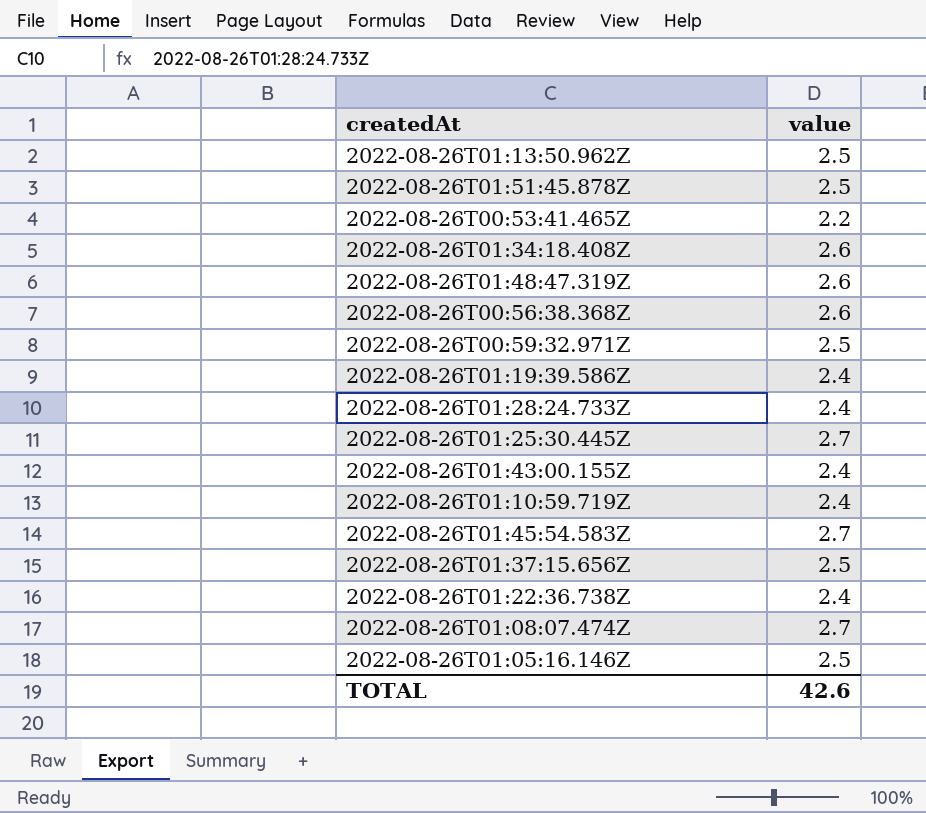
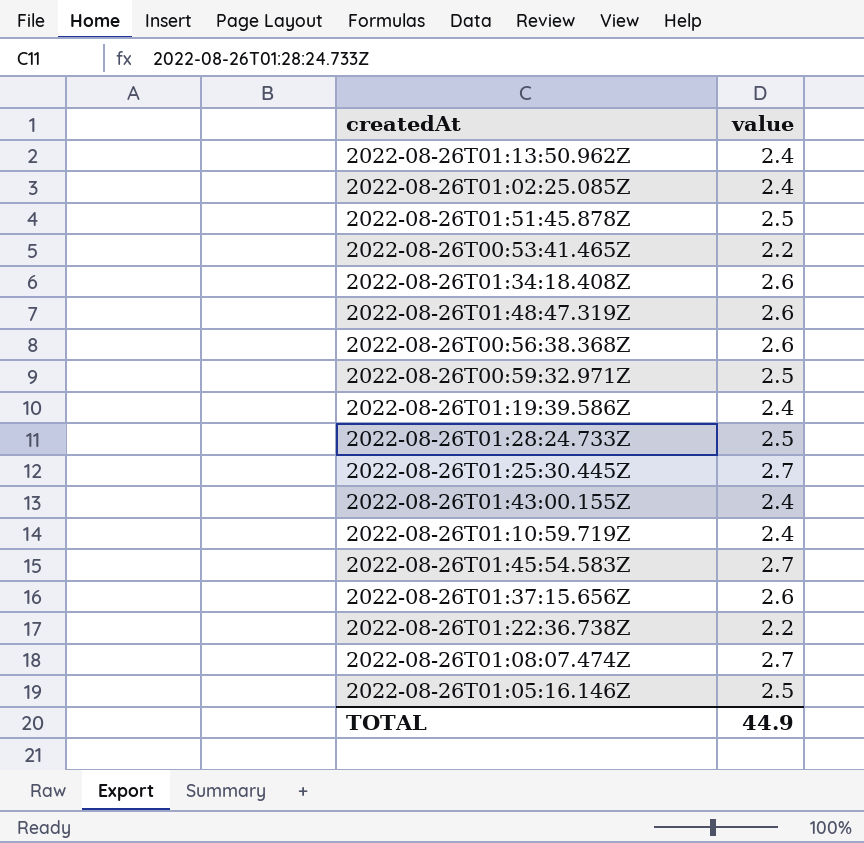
2022-08-26T01:13:50.962Z | value: 2.5 -> 2.4
row 2022-08-26T01:02:25.085Z: none -> 2.4
2022-08-26T01:28:24.733Z | value: 2.4 -> 2.5
2022-08-26T01:37:15.656Z | value: 2.5 -> 2.6
2022-08-26T01:22:36.738Z | value: 2.4 -> 2.2
TOTAL | value: 42.6 -> 44.9

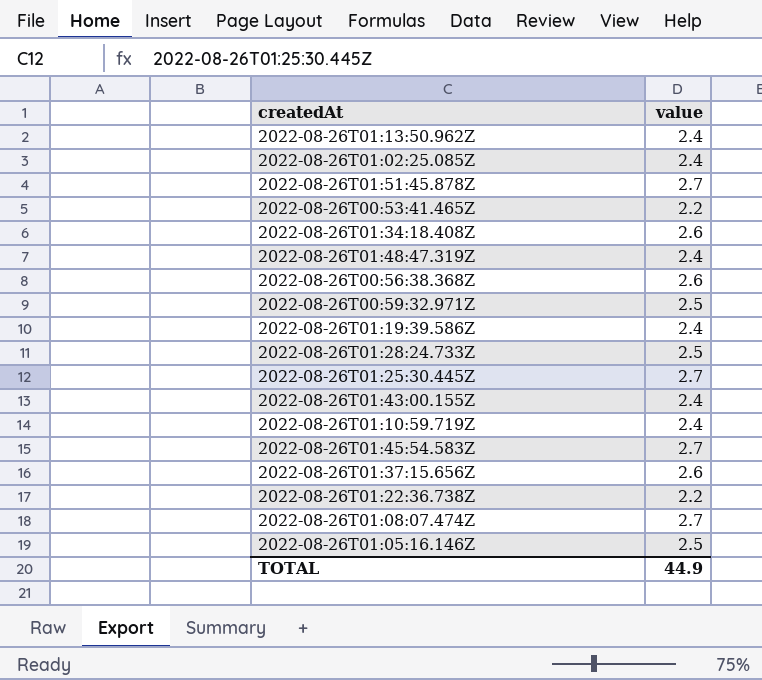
2022-08-26T01:51:45.878Z | value: 2.5 -> 2.7
2022-08-26T01:48:47.319Z | value: 2.6 -> 2.4

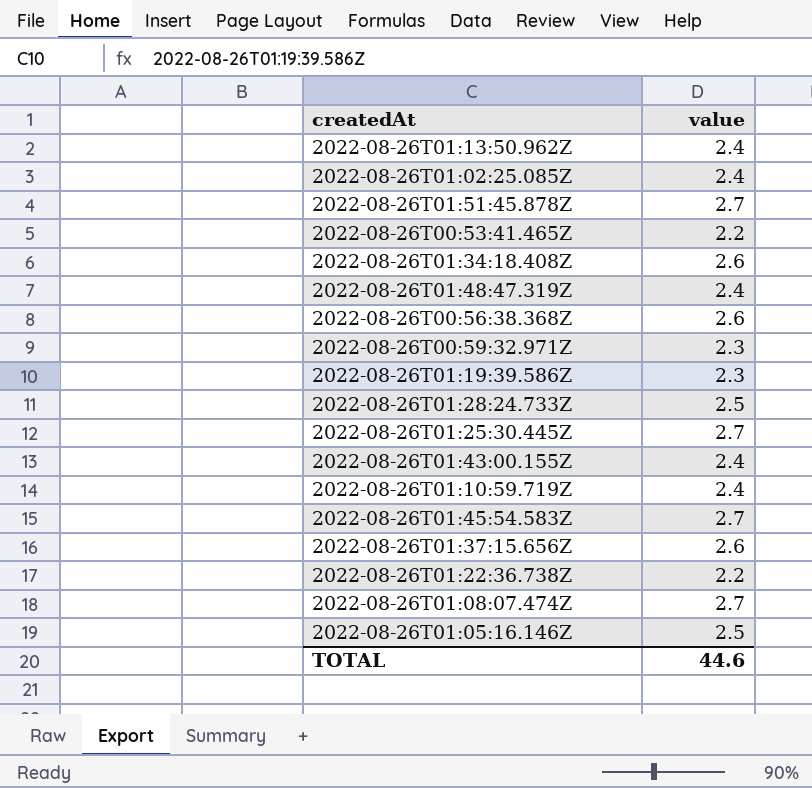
2022-08-26T00:59:32.971Z | value: 2.5 -> 2.3
2022-08-26T01:19:39.586Z | value: 2.4 -> 2.3
TOTAL | value: 44.9 -> 44.6

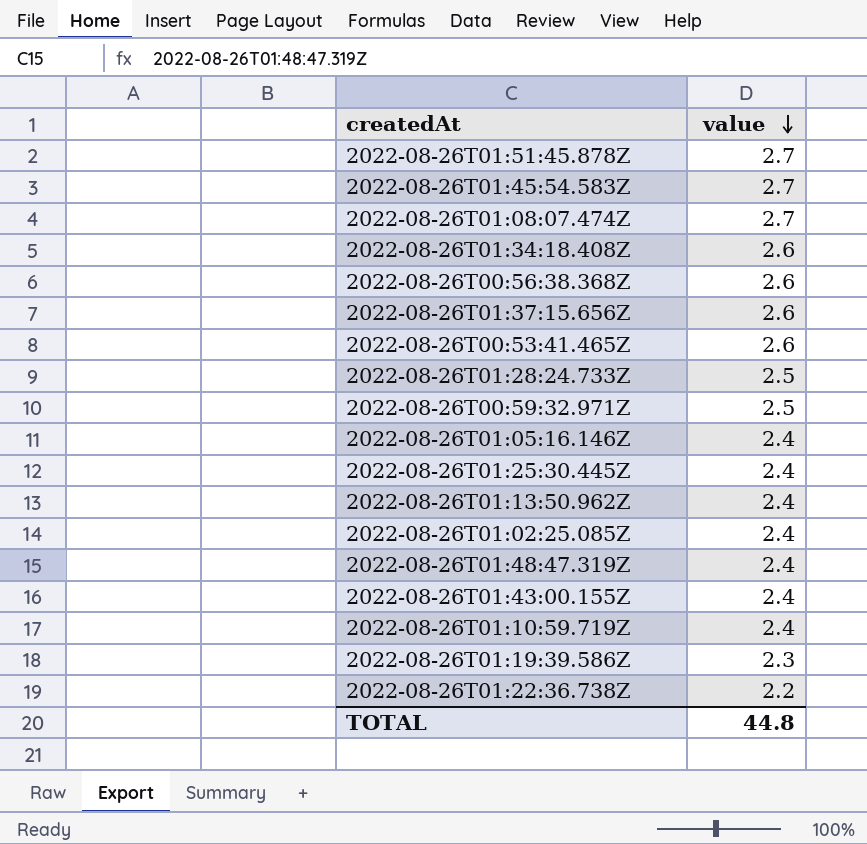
row order: none -> value descending
2022-08-26T00:53:41.465Z | value: 2.2 -> 2.6
2022-08-26T00:59:32.971Z | value: 2.3 -> 2.5
2022-08-26T01:05:16.146Z | value: 2.5 -> 2.4
2022-08-26T01:25:30.445Z | value: 2.7 -> 2.4
TOTAL | value: 44.6 -> 44.8

